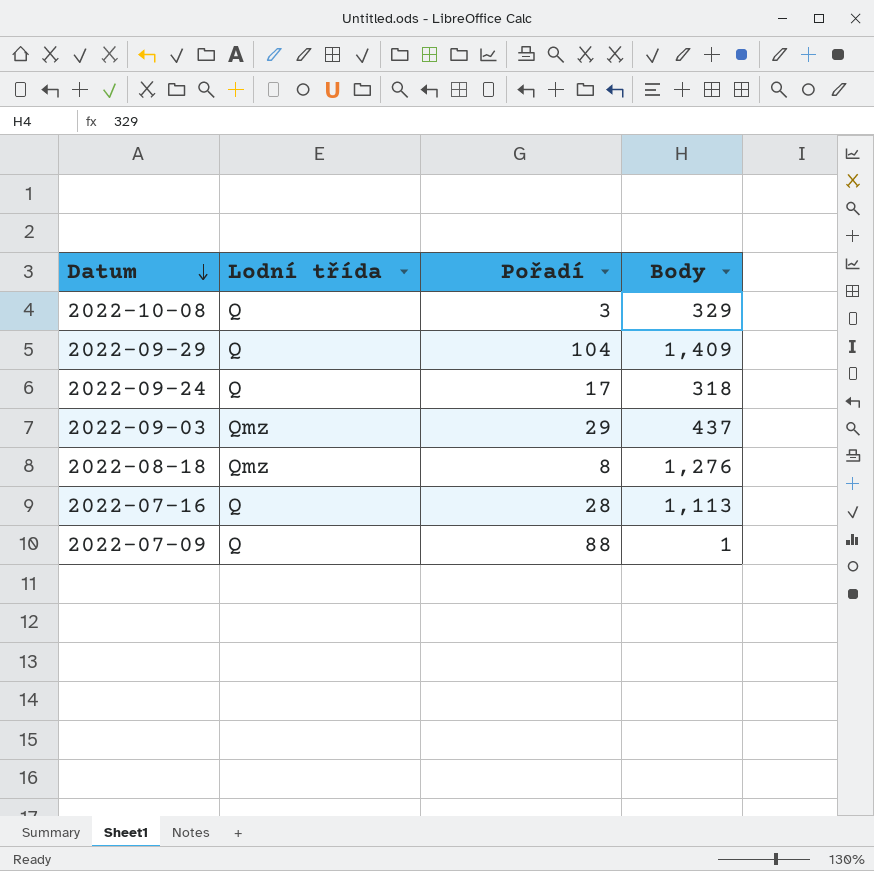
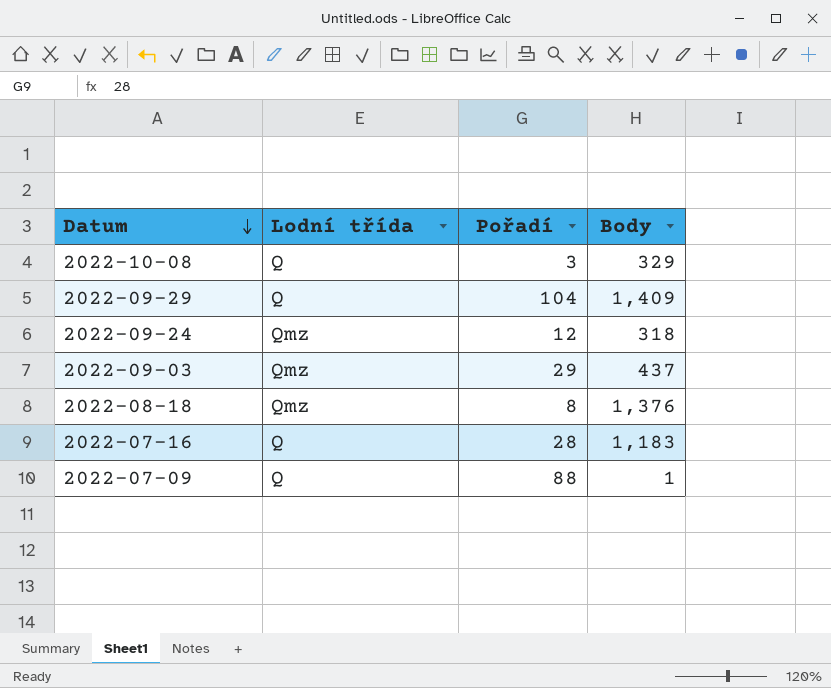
2022-09-24 | Lodní třída: Q -> Qmz
2022-09-24 | Pořadí: 17 -> 12
2022-08-18 | Body: 1,276 -> 1,376
2022-07-16 | Body: 1,113 -> 1,183

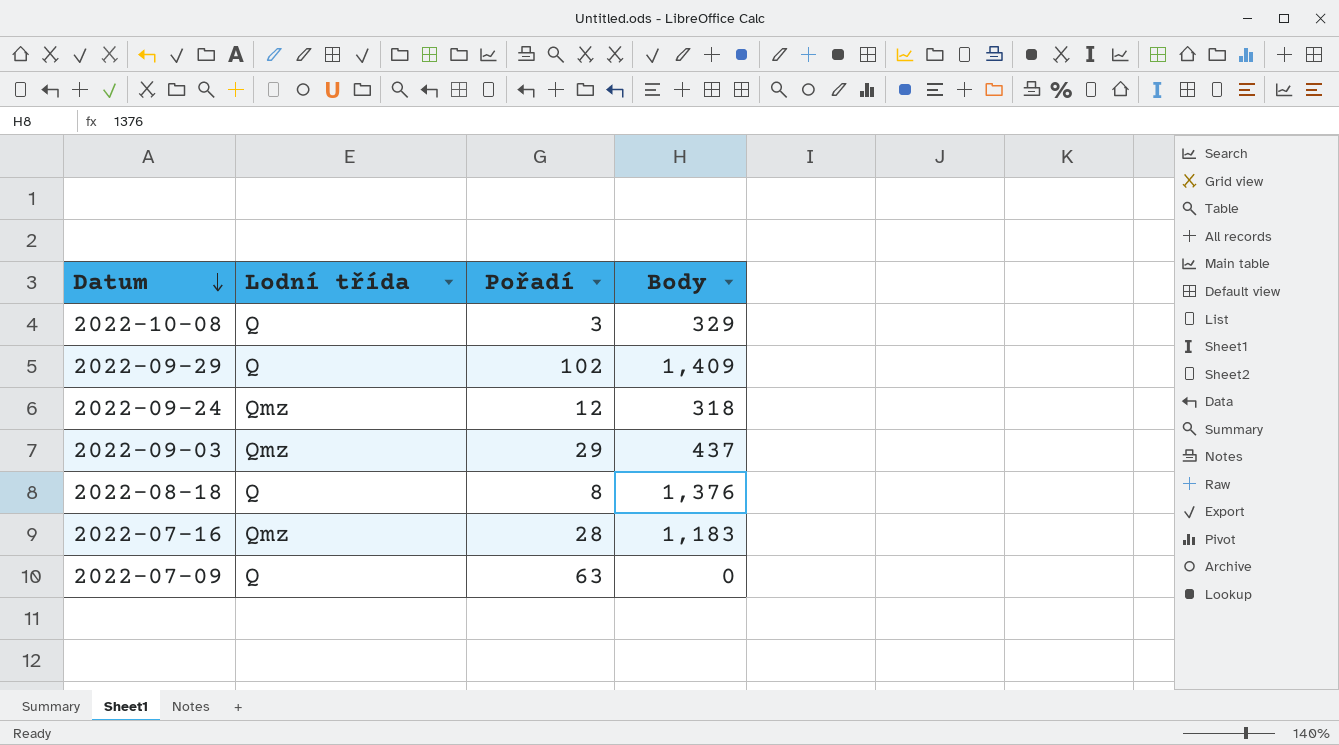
2022-09-29 | Pořadí: 104 -> 102
2022-08-18 | Lodní třída: Qmz -> Q
2022-07-16 | Lodní třída: Q -> Qmz
2022-07-09 | Pořadí: 88 -> 63
2022-07-09 | Body: 1 -> 0

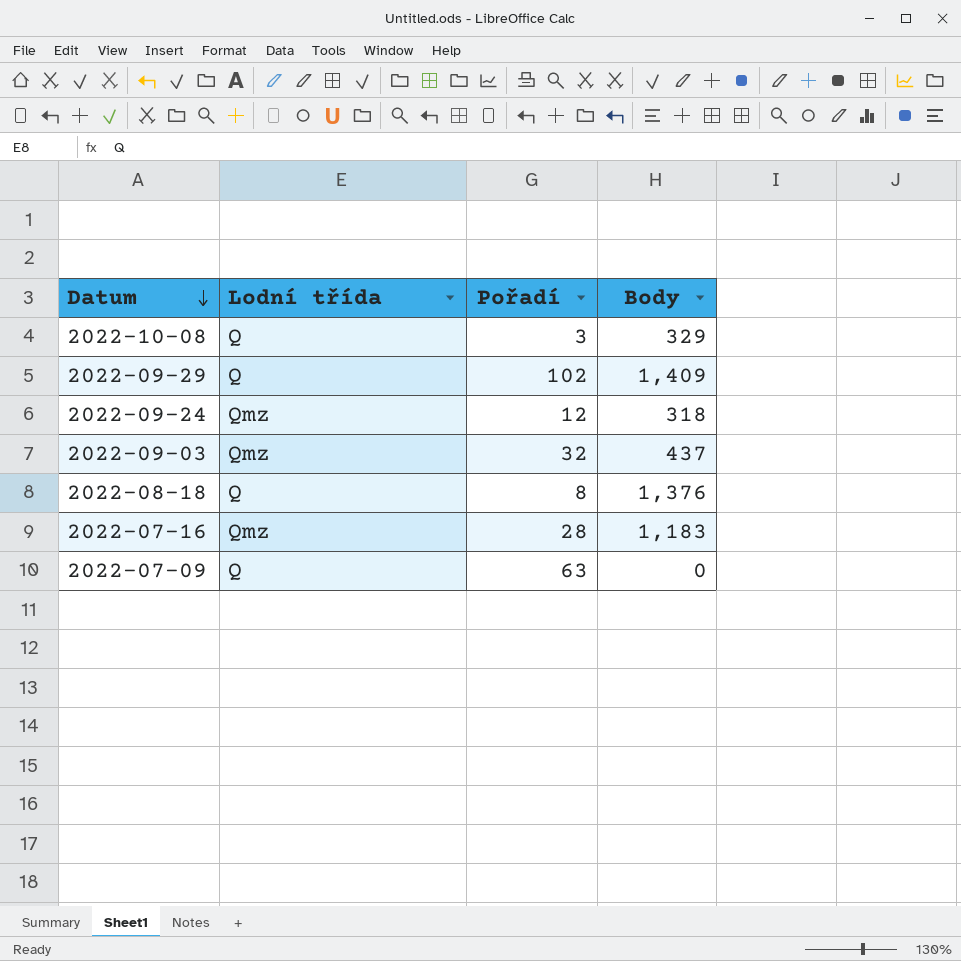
2022-09-03 | Pořadí: 29 -> 32

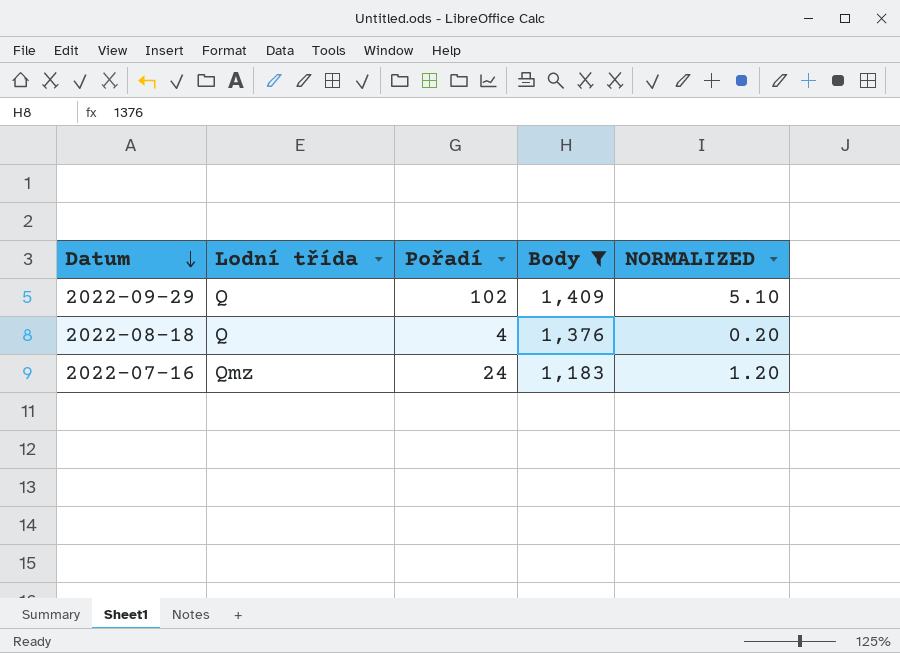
filter: none -> Body >= 1,183
column NORMALIZED | formula: none -> [Pořadí] * 0.05
2022-08-18 | Pořadí: 8 -> 4
2022-07-16 | Pořadí: 28 -> 24

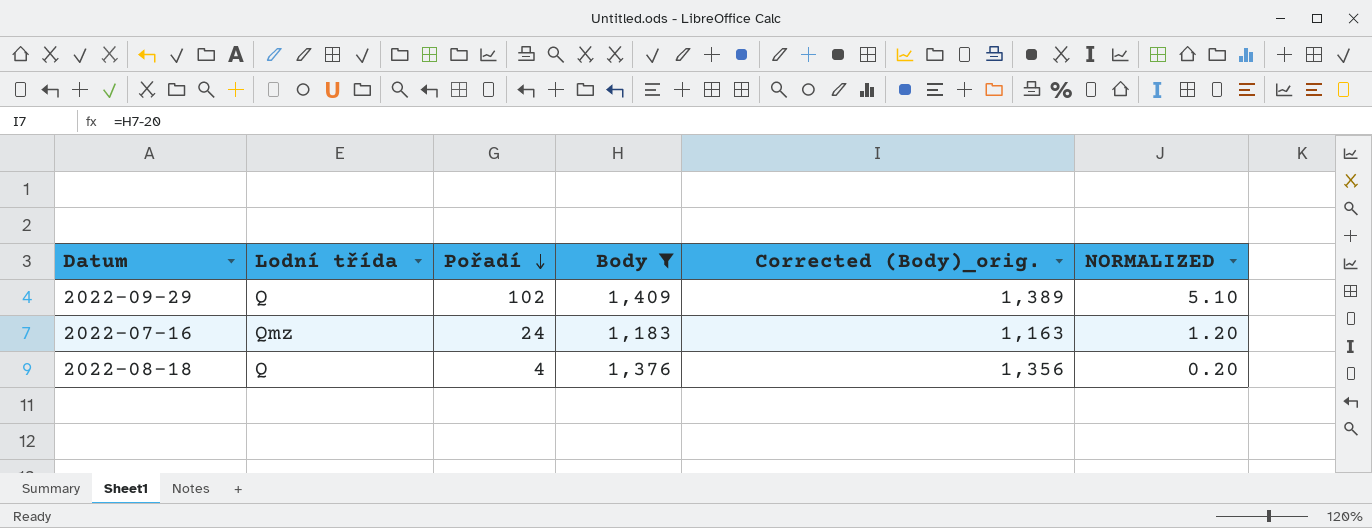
row order: Datum descending -> Pořadí descending
column Corrected (Body)_orig. | formula: none -> [Body] - 20

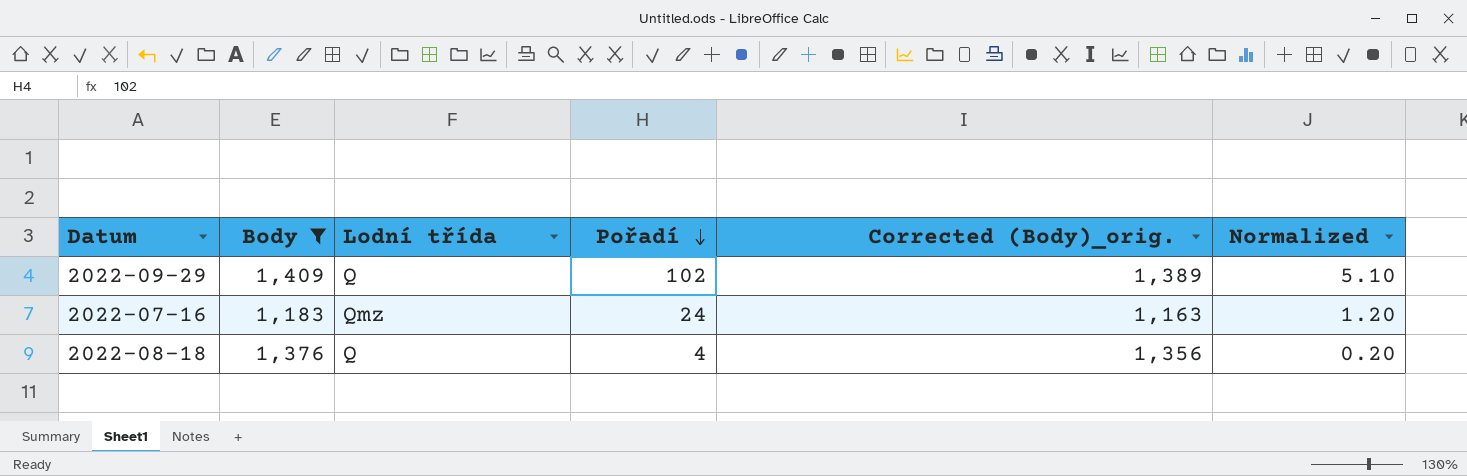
column Body | position: 4 -> 2
column name: NORMALIZED -> Normalized

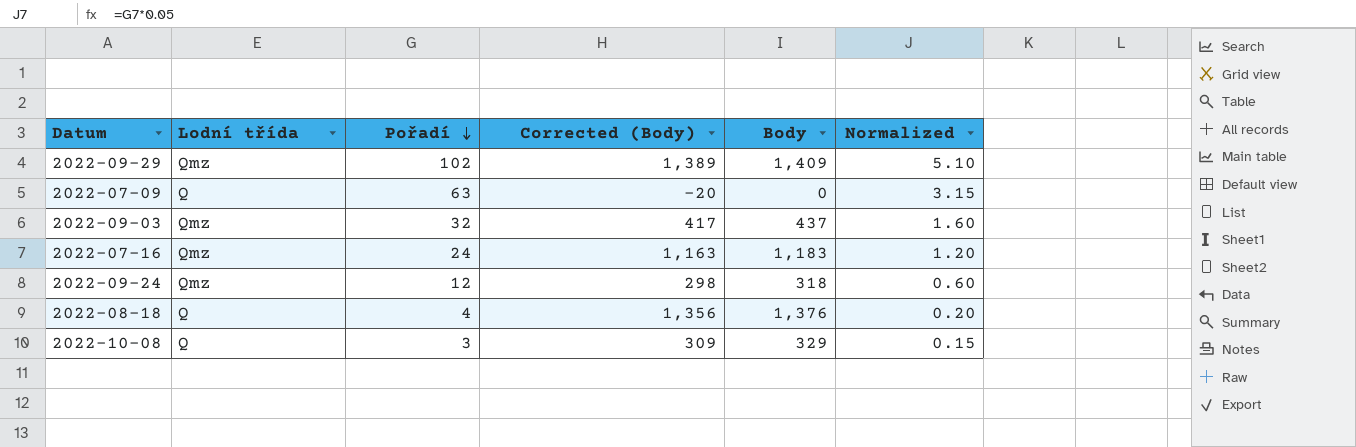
filter: Body >= 1,183 -> none
column name: Corrected (Body)_orig. -> Corrected (Body)
column Body | position: 2 -> 5
2022-09-29 | Lodní třída: Q -> Qmz

